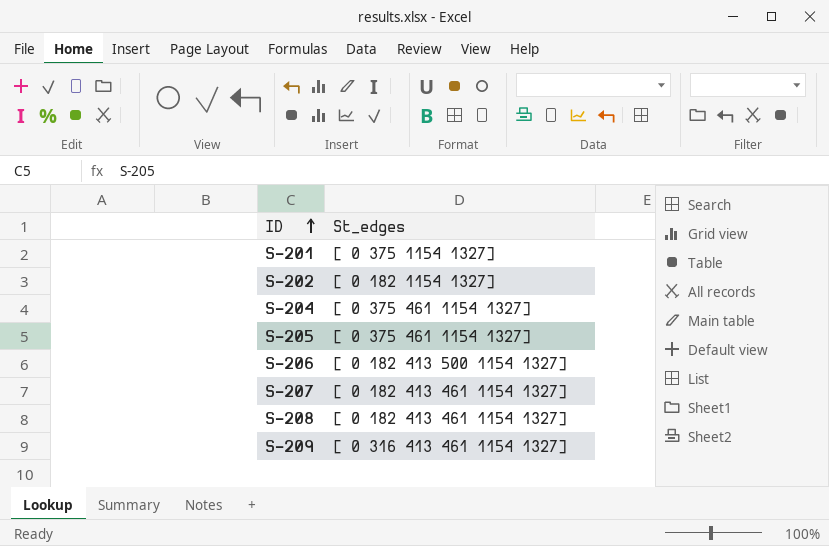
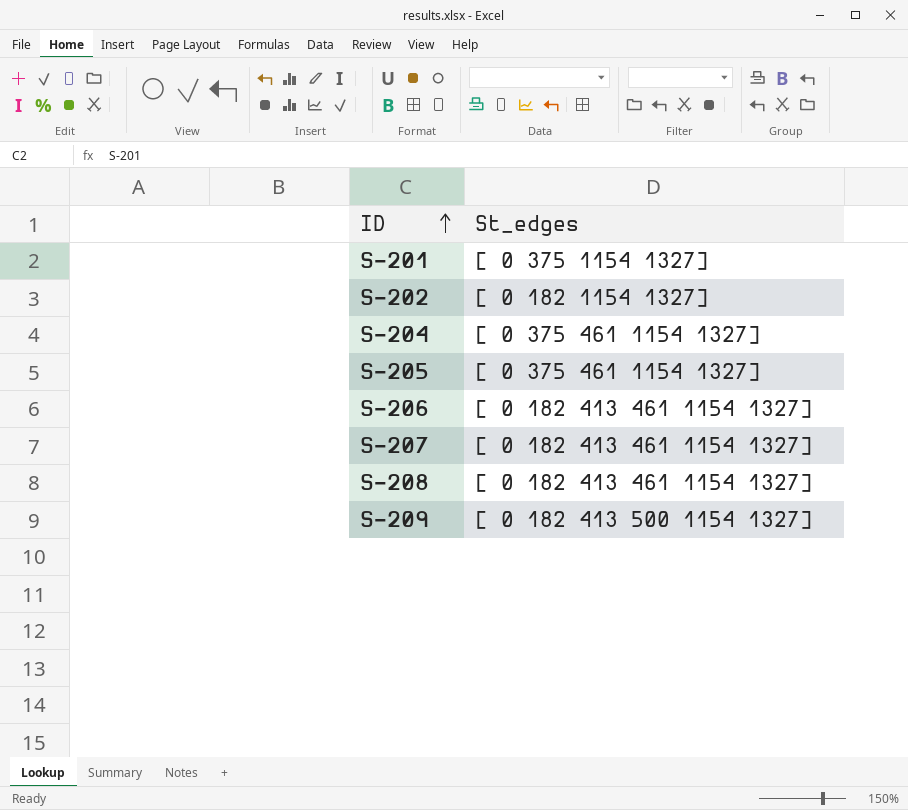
S-206 | St_edges: [ 0 182 413 500 1154 1327] -> [ 0 182 413 461 1154 1327]
S-209 | St_edges: [ 0 316 413 461 1154 1327] -> [ 0 182 413 500 1154 1327]

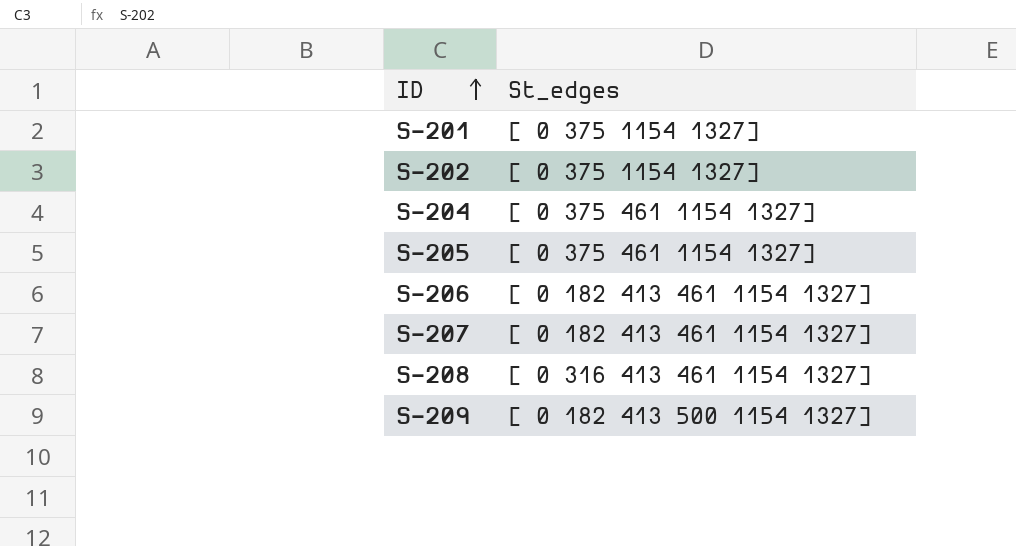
S-202 | St_edges: [ 0 182 1154 1327] -> [ 0 375 1154 1327]
S-208 | St_edges: [ 0 182 413 461 1154 1327] -> [ 0 316 413 461 1154 1327]

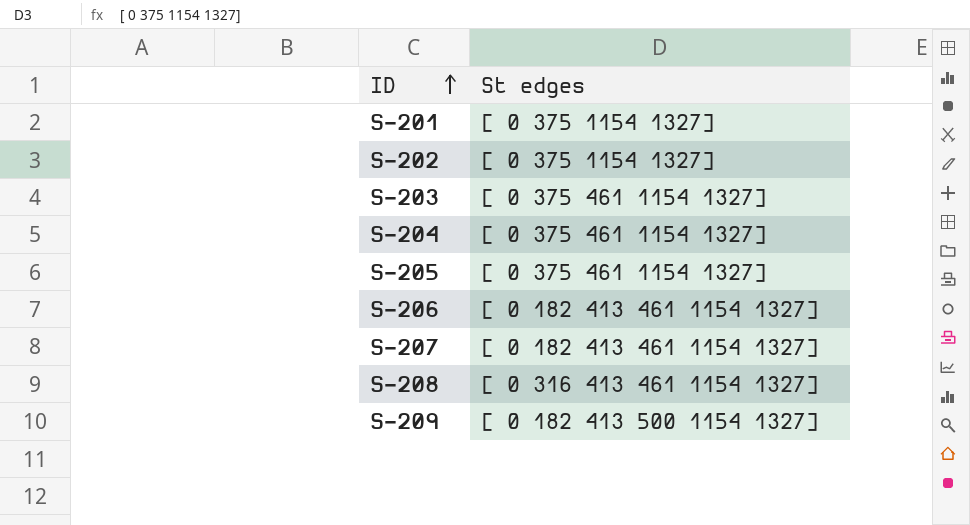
column name: St_edges -> St edges
row S-203: none -> [ 0 375 461 1154 1327]

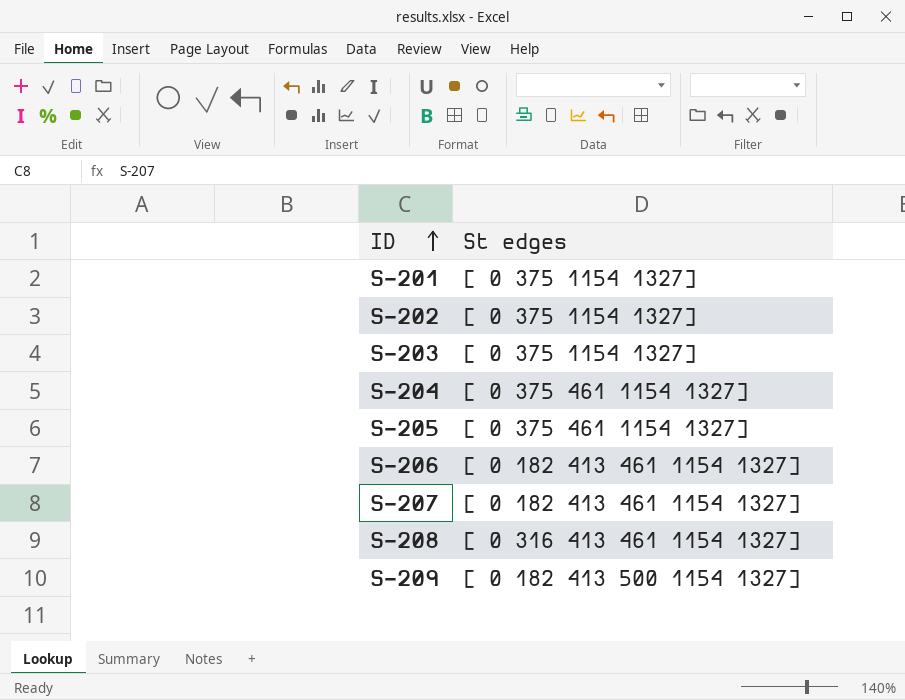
S-203 | St edges: [ 0 375 461 1154 1327] -> [ 0 375 1154 1327]

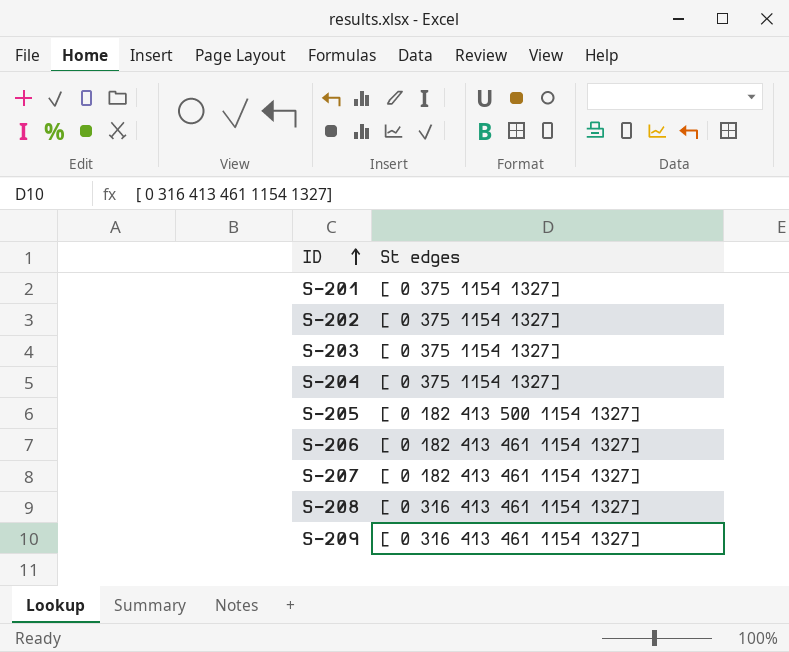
S-204 | St edges: [ 0 375 461 1154 1327] -> [ 0 375 1154 1327]
S-205 | St edges: [ 0 375 461 1154 1327] -> [ 0 182 413 500 1154 1327]
S-209 | St edges: [ 0 182 413 500 1154 1327] -> [ 0 316 413 461 1154 1327]

